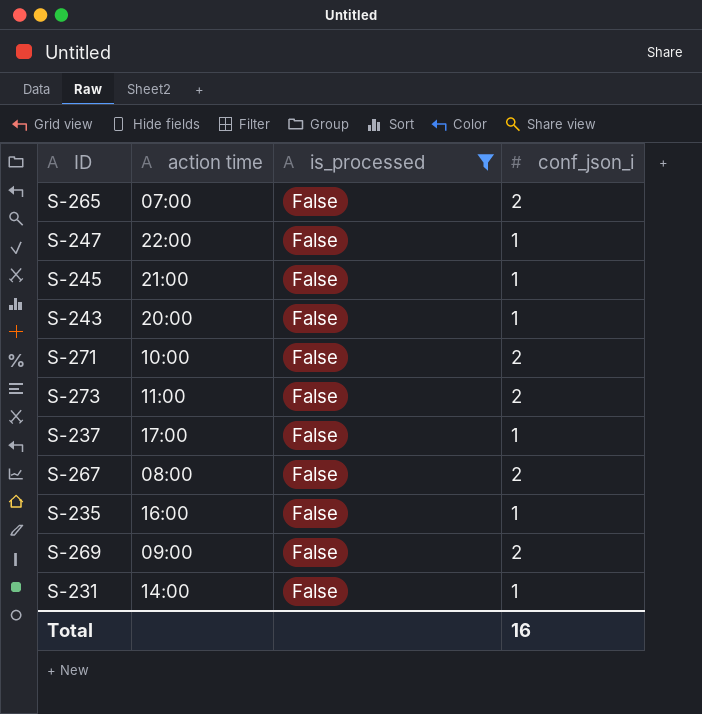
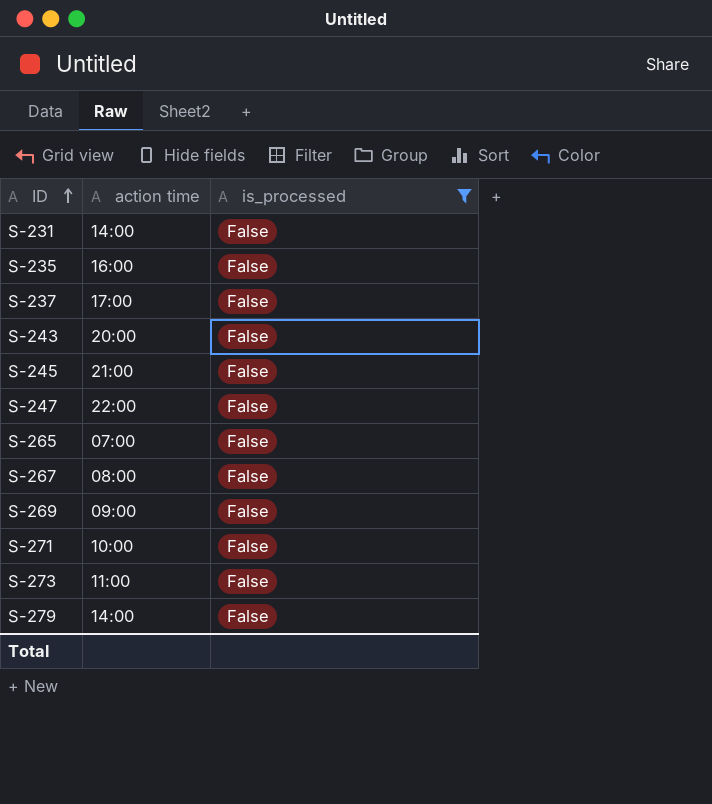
row order: none -> ID ascending
column conf_json_i | position: 4 -> none
row S-279: none -> 14:00 | False

